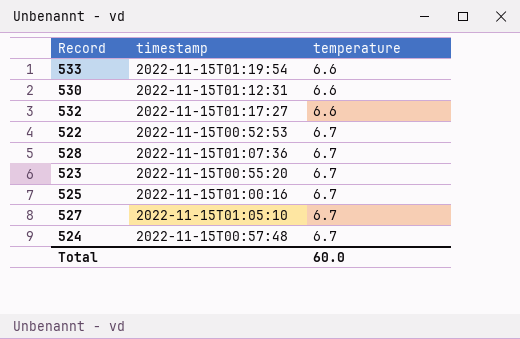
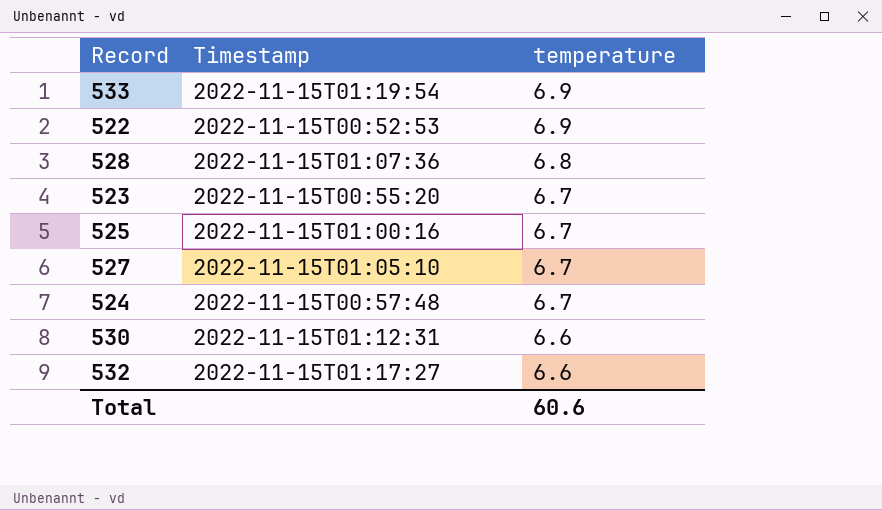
row order: temperature ascending -> temperature descending
column name: timestamp -> Timestamp
533 | temperature: 6.6 -> 6.9
522 | temperature: 6.7 -> 6.9
528 | temperature: 6.7 -> 6.8
Total | temperature: 60.0 -> 60.6

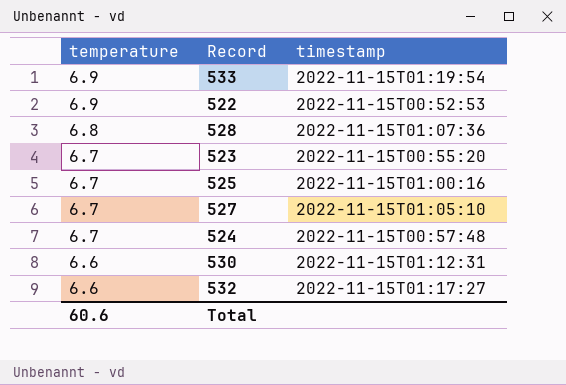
column temperature | position: 3 -> 1
column name: Timestamp -> timestamp

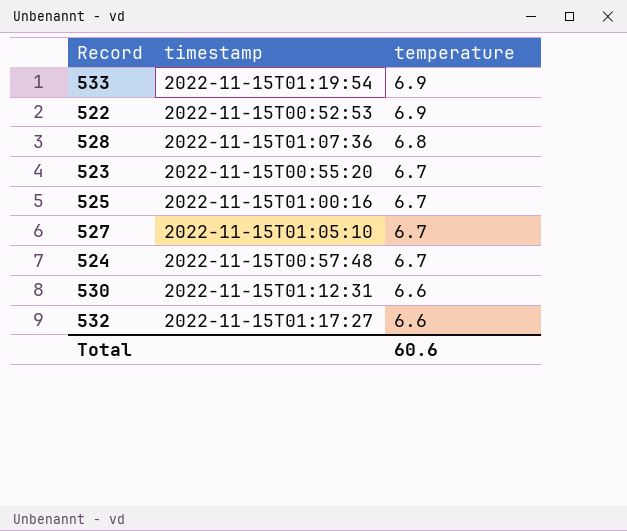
column temperature | position: 1 -> 3

